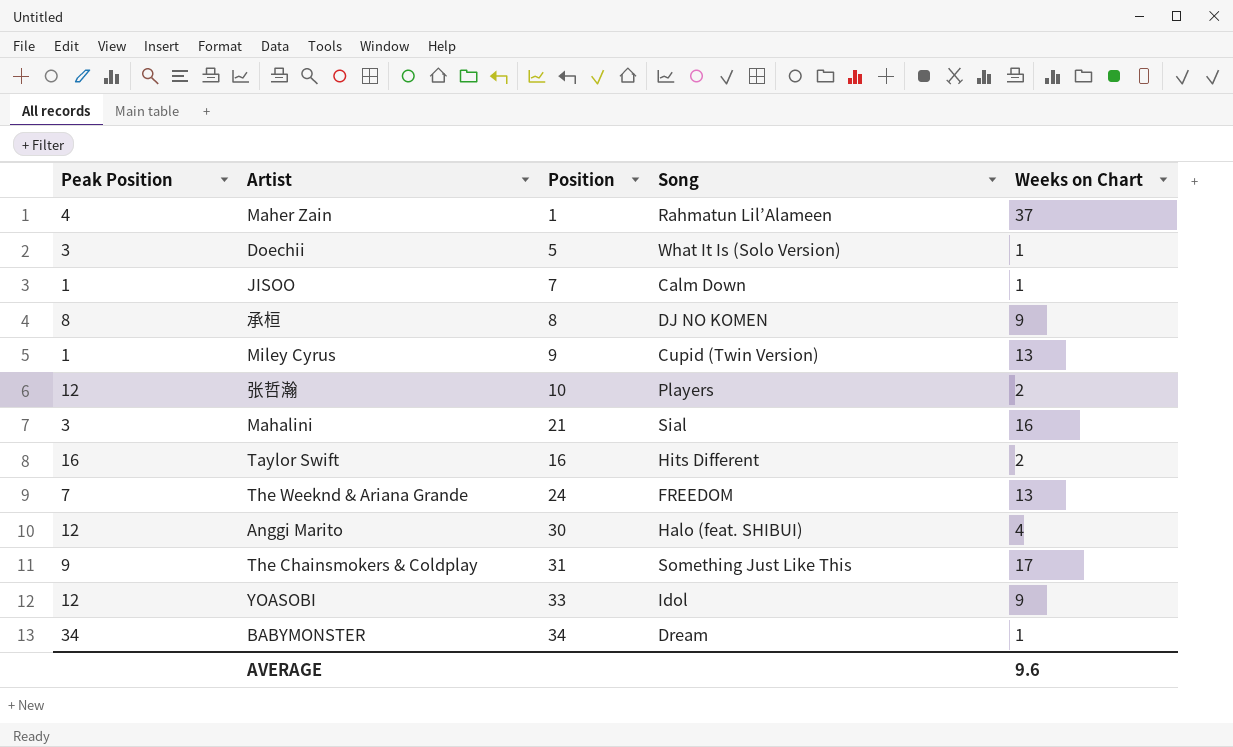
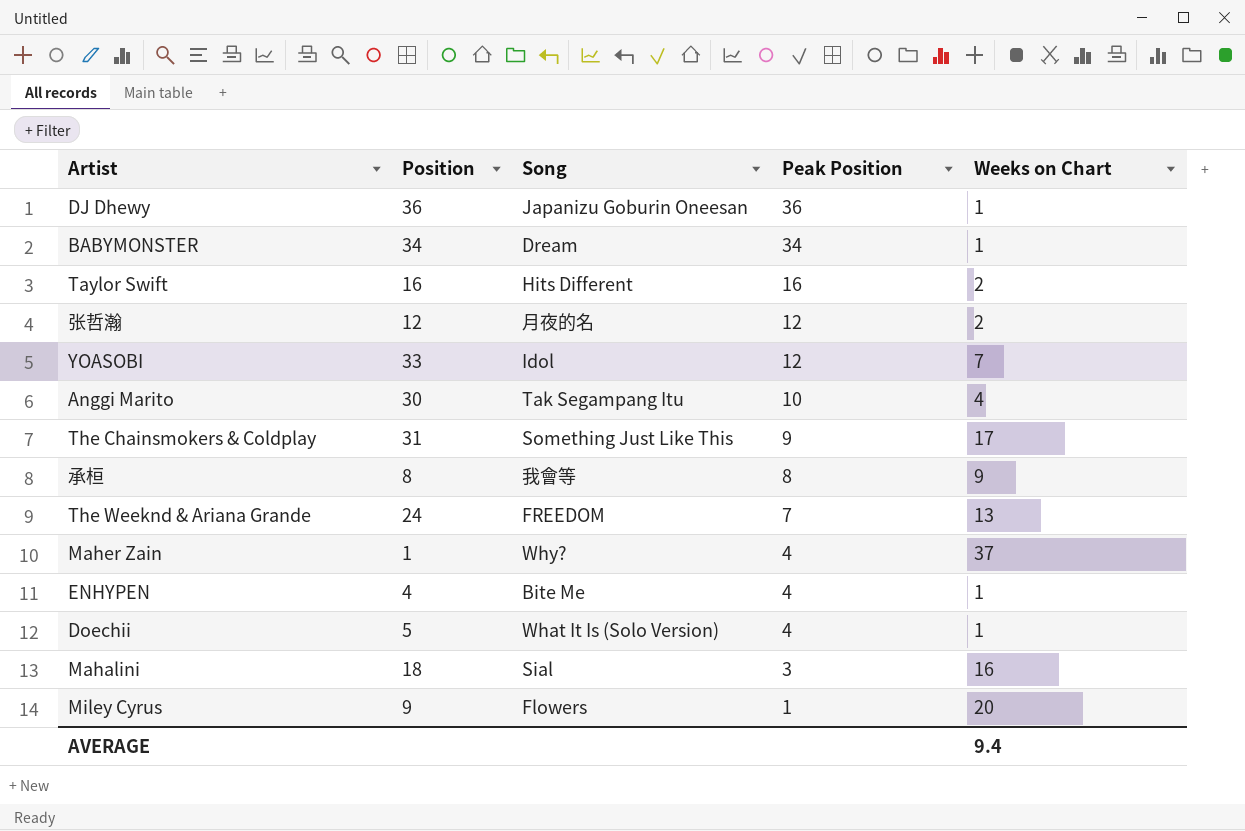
row order: none -> Peak Position descending
column Peak Position | position: 1 -> 4
row JISOO: 1 | 7 | Calm Down | 1 -> none
row DJ Dhewy: none -> 36 | Japanizu Goburin Oneesan | 36 | 1
张哲瀚 | Position: 10 -> 12
张哲瀚 | Song: Players -> 月夜的名
YOASOBI | Weeks on Chart: 9 -> 7
Anggi Marito | Song: Halo (feat. SHIBUI) -> Tak Segampang Itu
Anggi Marito | Peak Position: 12 -> 10
承桓 | Song: DJ NO KOMEN -> 我會等
Maher Zain | Song: Rahmatun Lil’Alameen -> Why?
row ENHYPEN: none -> 4 | Bite Me | 4 | 1
Doechii | Peak Position: 3 -> 4
Mahalini | Position: 21 -> 18
Miley Cyrus | Song: Cupid (Twin Version) -> Flowers
Miley Cyrus | Weeks on Chart: 13 -> 20
AVERAGE | Weeks on Chart: 9.6 -> 9.4

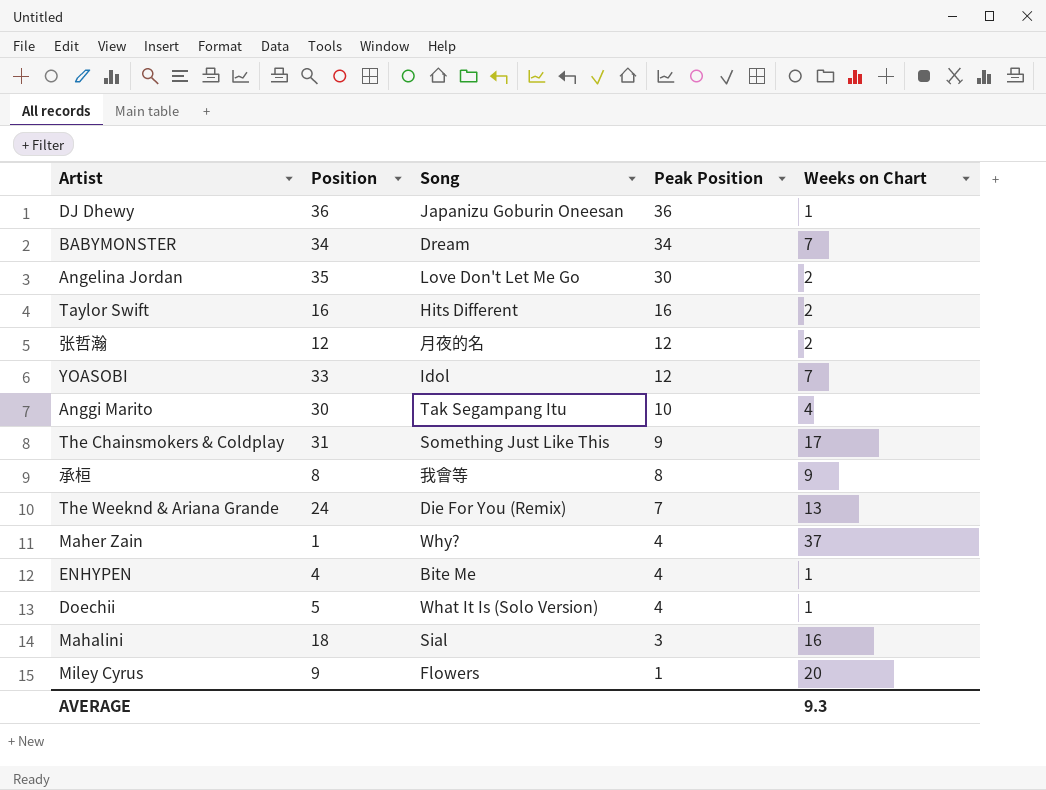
BABYMONSTER | Weeks on Chart: 1 -> 7
row Angelina Jordan: none -> 35 | Love Don't Let Me Go | 30 | 2
The Weeknd & Ariana Grande | Song: FREEDOM -> Die For You (Remix)
AVERAGE | Weeks on Chart: 9.4 -> 9.3

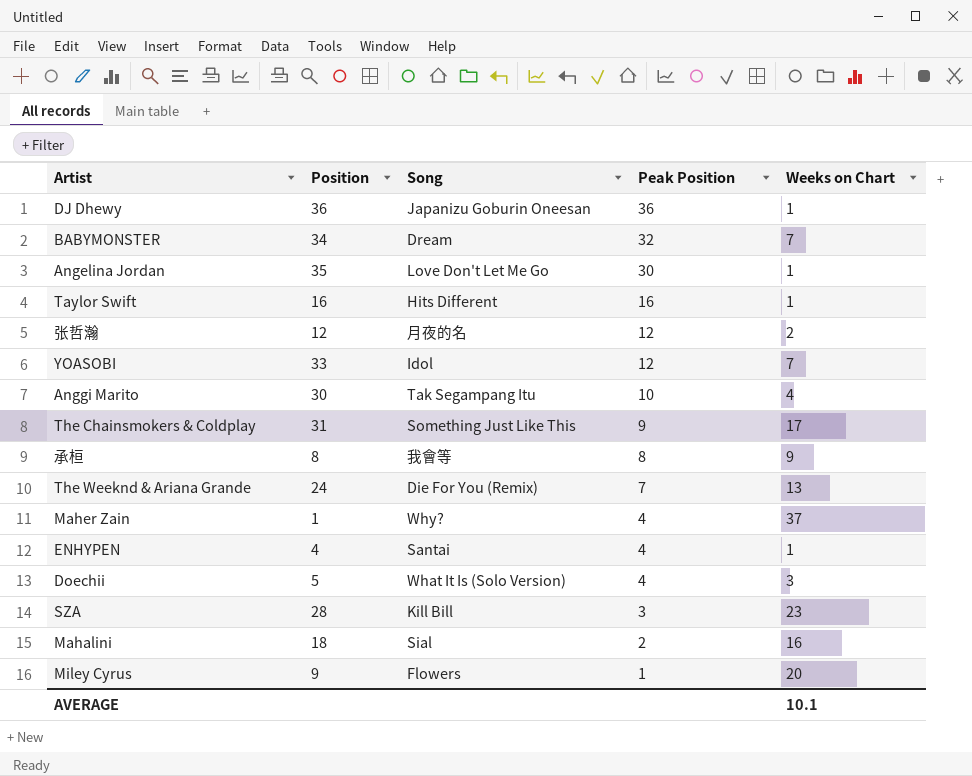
BABYMONSTER | Peak Position: 34 -> 32
Angelina Jordan | Weeks on Chart: 2 -> 1
Taylor Swift | Weeks on Chart: 2 -> 1
ENHYPEN | Song: Bite Me -> Santai
Doechii | Weeks on Chart: 1 -> 3
row SZA: none -> 28 | Kill Bill | 3 | 23
Mahalini | Peak Position: 3 -> 2
AVERAGE | Weeks on Chart: 9.3 -> 10.1

